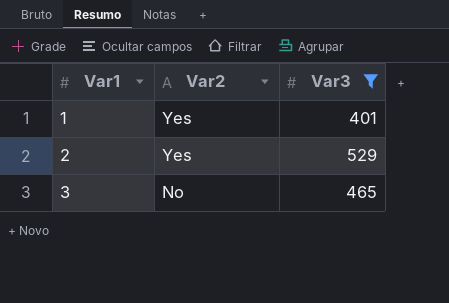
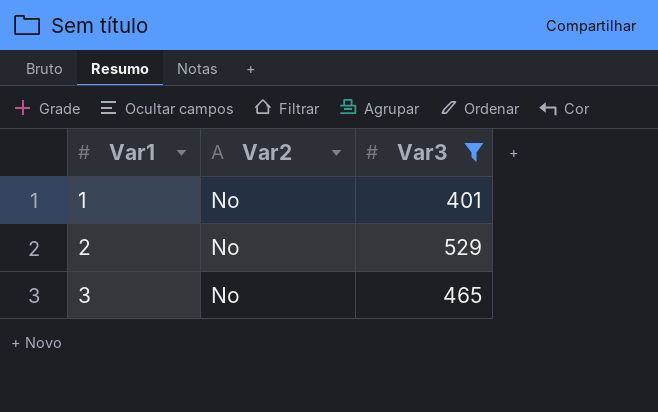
1 | Var2: Yes -> No
2 | Var2: Yes -> No

